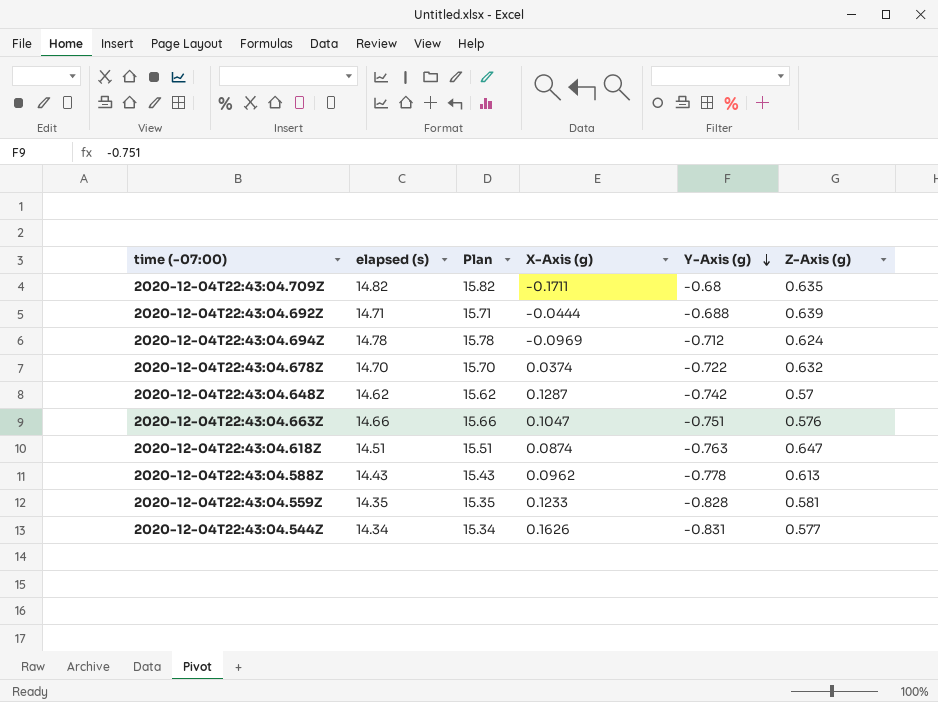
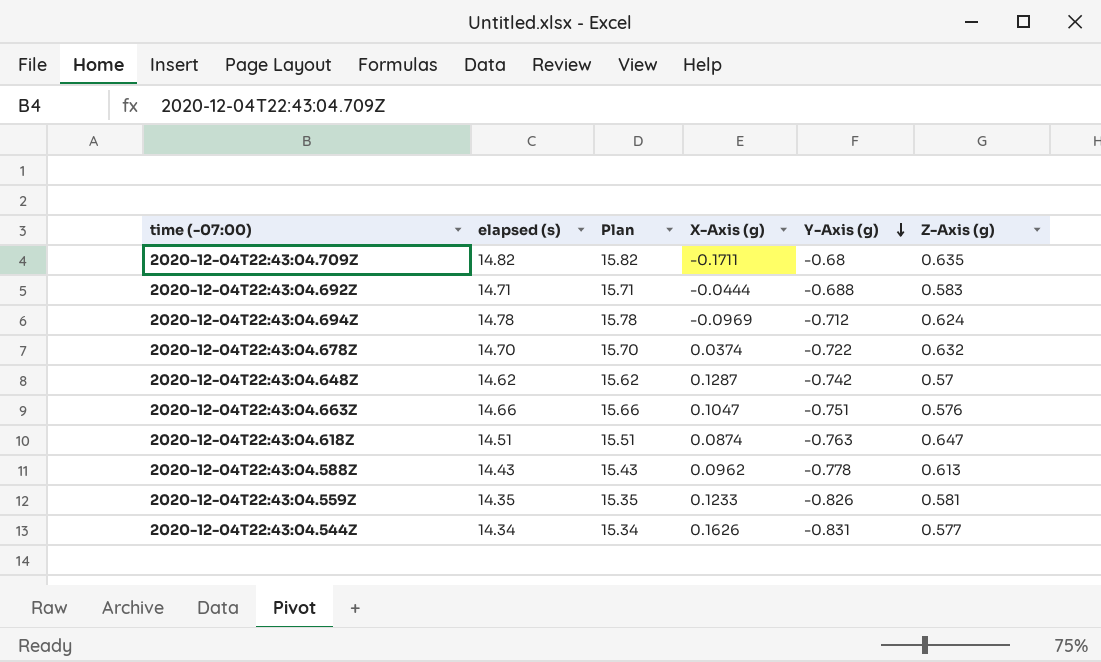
2020-12-04T22:43:04.692Z | Z-Axis (g): 0.639 -> 0.583
2020-12-04T22:43:04.559Z | Y-Axis (g): -0.828 -> -0.826

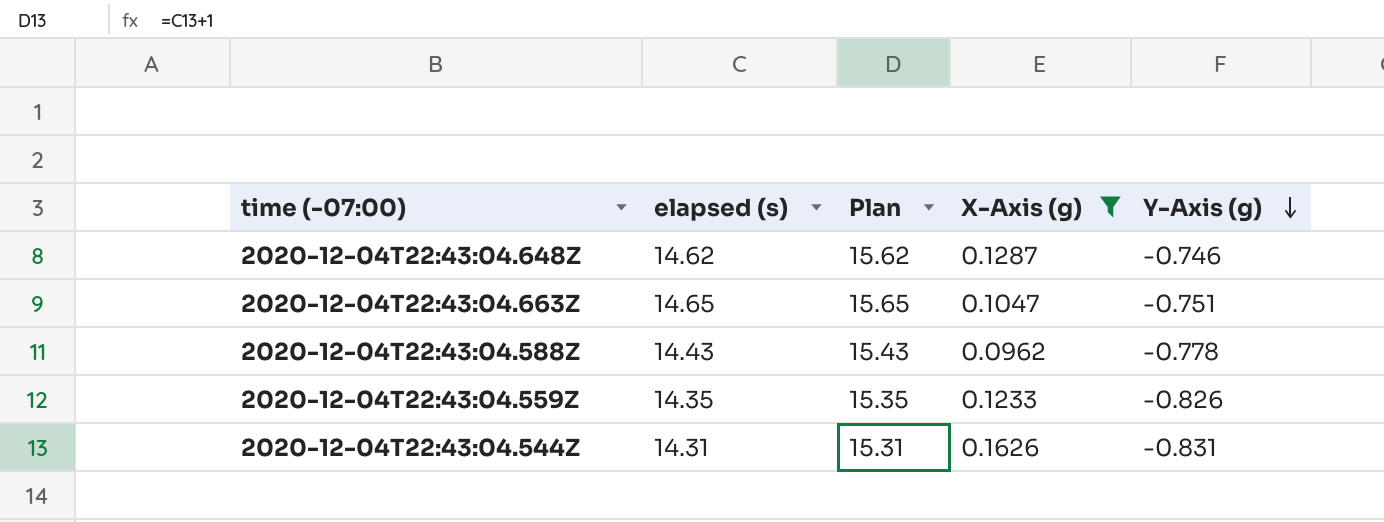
filter: none -> X-Axis (g) >= 0.0962
column Z-Axis (g) | position: 6 -> none
2020-12-04T22:43:04.648Z | Y-Axis (g): -0.742 -> -0.746
2020-12-04T22:43:04.663Z | elapsed (s): 14.66 -> 14.65
2020-12-04T22:43:04.663Z | Plan: 15.66 -> 15.65
2020-12-04T22:43:04.544Z | elapsed (s): 14.34 -> 14.31
2020-12-04T22:43:04.544Z | Plan: 15.34 -> 15.31

